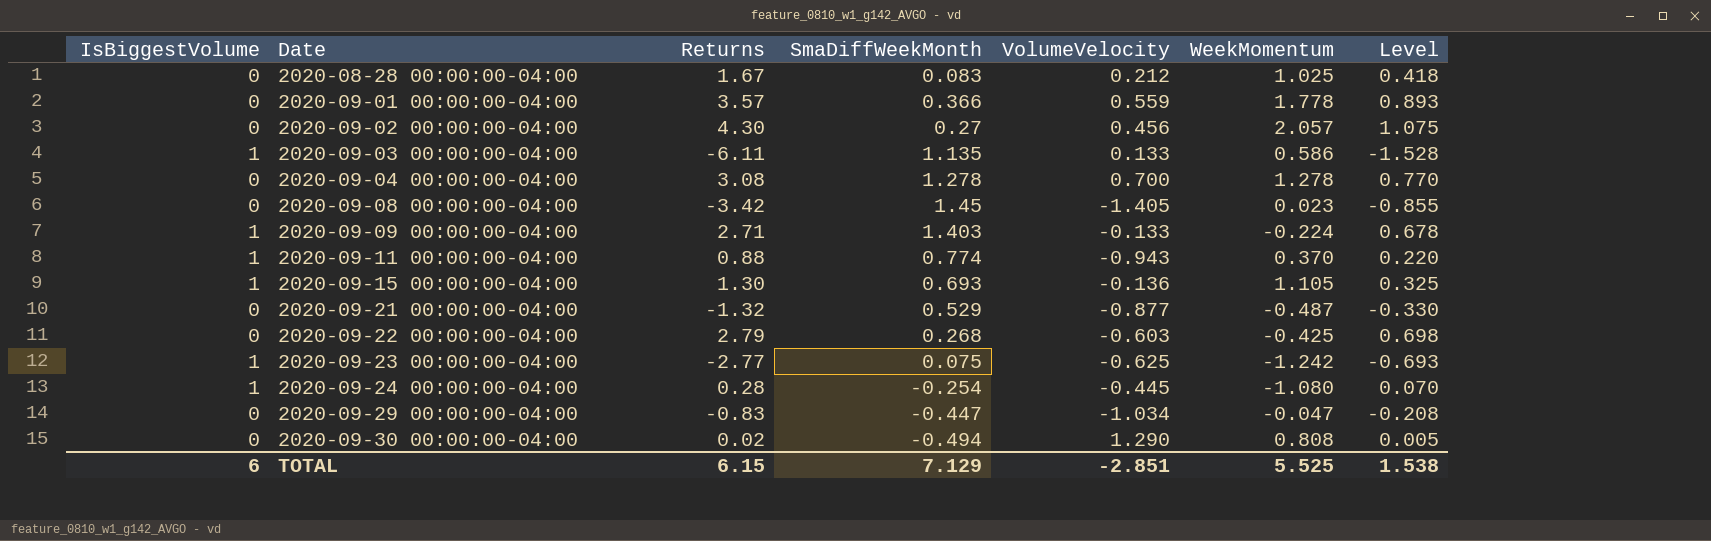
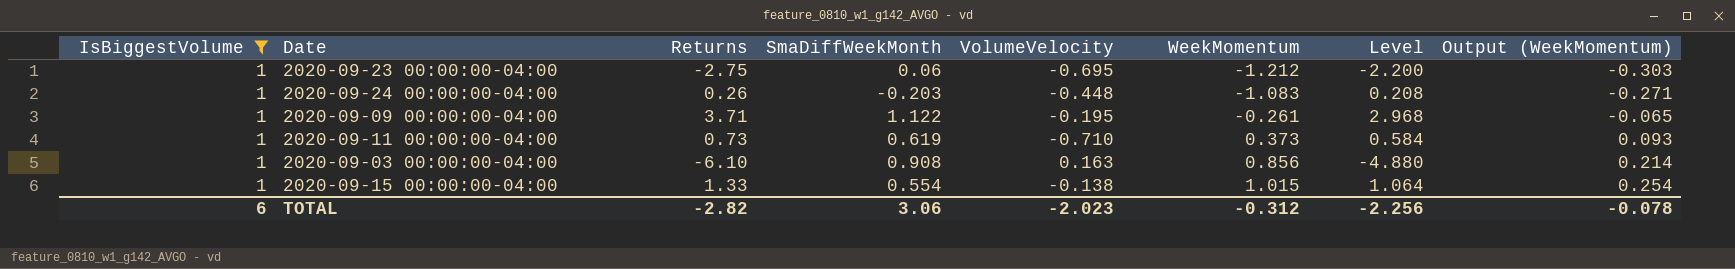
filter: none -> IsBiggestVolume = 1
row order: Date ascending -> WeekMomentum ascending
column Level | formula: [Returns] * 0.25 -> [Returns] * 0.8
column Output (WeekMomentum) | formula: none -> [WeekMomentum] * 0.25
2020-09-23 00:00:00-04:00 | Returns: -2.77 -> -2.75
2020-09-23 00:00:00-04:00 | SmaDiffWeekMonth: 0.075 -> 0.06
2020-09-23 00:00:00-04:00 | VolumeVelocity: -0.625 -> -0.695
2020-09-23 00:00:00-04:00 | WeekMomentum: -1.242 -> -1.212
2020-09-24 00:00:00-04:00 | Returns: 0.28 -> 0.26
2020-09-24 00:00:00-04:00 | SmaDiffWeekMonth: -0.254 -> -0.203
2020-09-24 00:00:00-04:00 | VolumeVelocity: -0.445 -> -0.448
2020-09-24 00:00:00-04:00 | WeekMomentum: -1.080 -> -1.083
2020-09-09 00:00:00-04:00 | Returns: 2.71 -> 3.71
2020-09-09 00:00:00-04:00 | SmaDiffWeekMonth: 1.403 -> 1.122
2020-09-09 00:00:00-04:00 | VolumeVelocity: -0.133 -> -0.195
2020-09-09 00:00:00-04:00 | WeekMomentum: -0.224 -> -0.261
2020-09-11 00:00:00-04:00 | Returns: 0.88 -> 0.73
2020-09-11 00:00:00-04:00 | SmaDiffWeekMonth: 0.774 -> 0.619
2020-09-11 00:00:00-04:00 | VolumeVelocity: -0.943 -> -0.710
2020-09-11 00:00:00-04:00 | WeekMomentum: 0.370 -> 0.373
2020-09-03 00:00:00-04:00 | Returns: -6.11 -> -6.10
2020-09-03 00:00:00-04:00 | SmaDiffWeekMonth: 1.135 -> 0.908
2020-09-03 00:00:00-04:00 | VolumeVelocity: 0.133 -> 0.163
2020-09-03 00:00:00-04:00 | WeekMomentum: 0.586 -> 0.856
2020-09-15 00:00:00-04:00 | Returns: 1.30 -> 1.33
2020-09-15 00:00:00-04:00 | SmaDiffWeekMonth: 0.693 -> 0.554
2020-09-15 00:00:00-04:00 | VolumeVelocity: -0.136 -> -0.138
2020-09-15 00:00:00-04:00 | WeekMomentum: 1.105 -> 1.015
TOTAL | Returns: 6.15 -> -2.82
TOTAL | SmaDiffWeekMonth: 7.129 -> 3.06
TOTAL | VolumeVelocity: -2.851 -> -2.023
TOTAL | WeekMomentum: 5.525 -> -0.312
TOTAL | Level: 1.538 -> -2.256

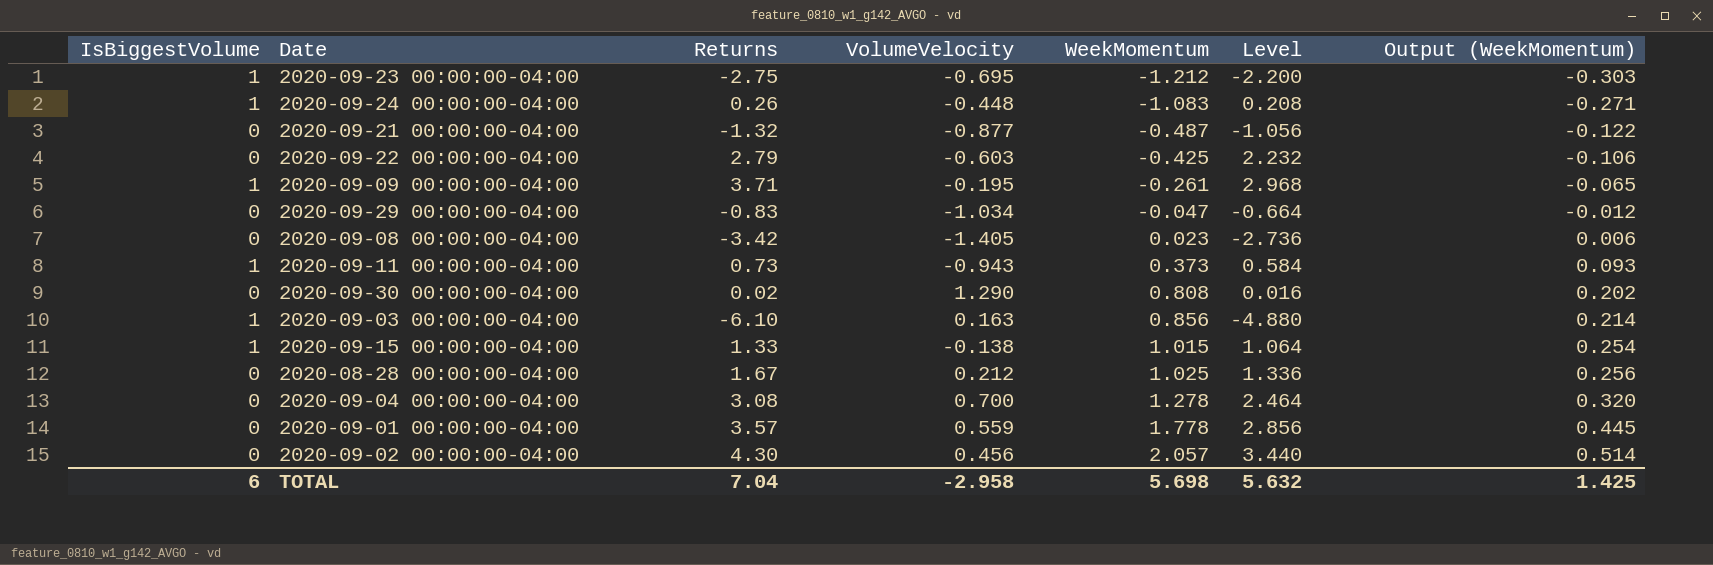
filter: IsBiggestVolume = 1 -> none
column SmaDiffWeekMonth | position: 4 -> none
2020-09-11 00:00:00-04:00 | VolumeVelocity: -0.710 -> -0.943
TOTAL | Returns: -2.82 -> 7.04
TOTAL | VolumeVelocity: -2.023 -> -2.958
TOTAL | WeekMomentum: -0.312 -> 5.698
TOTAL | Level: -2.256 -> 5.632
TOTAL | Output (WeekMomentum): -0.078 -> 1.425

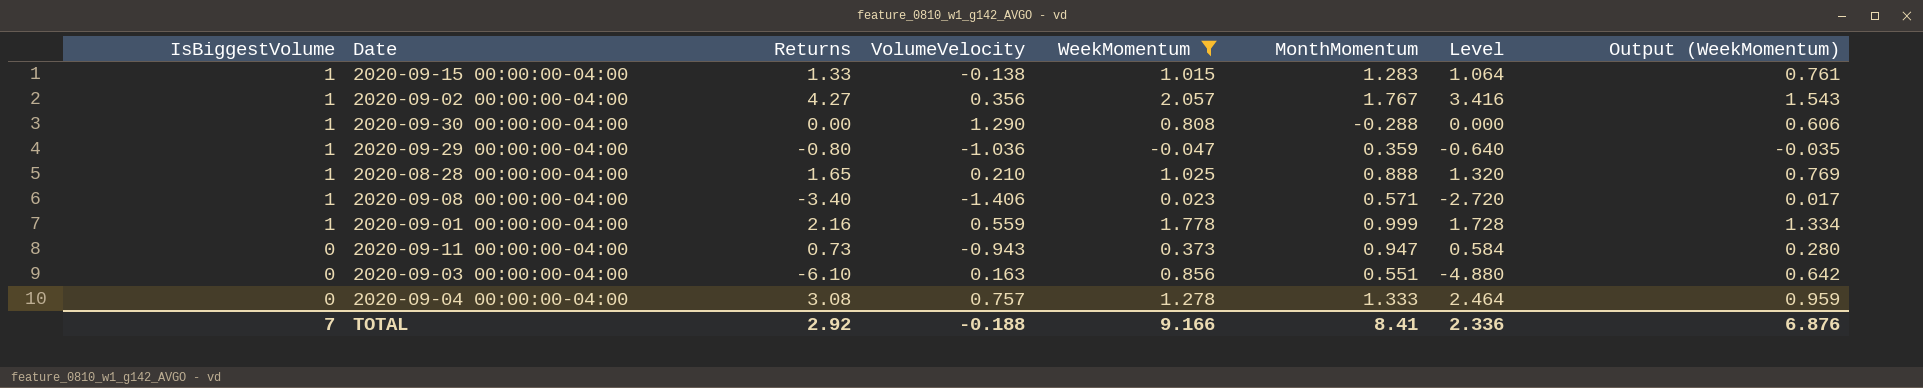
filter: none -> WeekMomentum >= -0.047
row order: WeekMomentum ascending -> IsBiggestVolume descending
column MonthMomentum | position: none -> 6
column Output (WeekMomentum) | formula: [WeekMomentum] * 0.25 -> [WeekMomentum] * 0.75
2020-09-02 00:00:00-04:00 | IsBiggestVolume: 0 -> 1
2020-09-02 00:00:00-04:00 | Returns: 4.30 -> 4.27
2020-09-02 00:00:00-04:00 | VolumeVelocity: 0.456 -> 0.356
2020-09-02 00:00:00-04:00 | Level: 3.440 -> 3.416
2020-09-30 00:00:00-04:00 | IsBiggestVolume: 0 -> 1
2020-09-30 00:00:00-04:00 | Returns: 0.02 -> 0.00
2020-09-30 00:00:00-04:00 | Level: 0.016 -> 0.000
2020-09-29 00:00:00-04:00 | IsBiggestVolume: 0 -> 1
2020-09-29 00:00:00-04:00 | Returns: -0.83 -> -0.80
2020-09-29 00:00:00-04:00 | VolumeVelocity: -1.034 -> -1.036
2020-09-29 00:00:00-04:00 | Level: -0.664 -> -0.640
2020-08-28 00:00:00-04:00 | IsBiggestVolume: 0 -> 1
2020-08-28 00:00:00-04:00 | Returns: 1.67 -> 1.65
2020-08-28 00:00:00-04:00 | VolumeVelocity: 0.212 -> 0.210
2020-08-28 00:00:00-04:00 | Level: 1.336 -> 1.320
2020-09-08 00:00:00-04:00 | IsBiggestVolume: 0 -> 1
2020-09-08 00:00:00-04:00 | Returns: -3.42 -> -3.40
2020-09-08 00:00:00-04:00 | VolumeVelocity: -1.405 -> -1.406
2020-09-08 00:00:00-04:00 | Level: -2.736 -> -2.720
2020-09-01 00:00:00-04:00 | IsBiggestVolume: 0 -> 1
2020-09-01 00:00:00-04:00 | Returns: 3.57 -> 2.16
2020-09-01 00:00:00-04:00 | Level: 2.856 -> 1.728
2020-09-11 00:00:00-04:00 | IsBiggestVolume: 1 -> 0
2020-09-03 00:00:00-04:00 | IsBiggestVolume: 1 -> 0
2020-09-04 00:00:00-04:00 | VolumeVelocity: 0.700 -> 0.757
TOTAL | IsBiggestVolume: 6 -> 7
TOTAL | Returns: 7.04 -> 2.92
TOTAL | VolumeVelocity: -2.958 -> -0.188
TOTAL | WeekMomentum: 5.698 -> 9.166
TOTAL | Level: 5.632 -> 2.336
TOTAL | Output (WeekMomentum): 1.425 -> 6.876

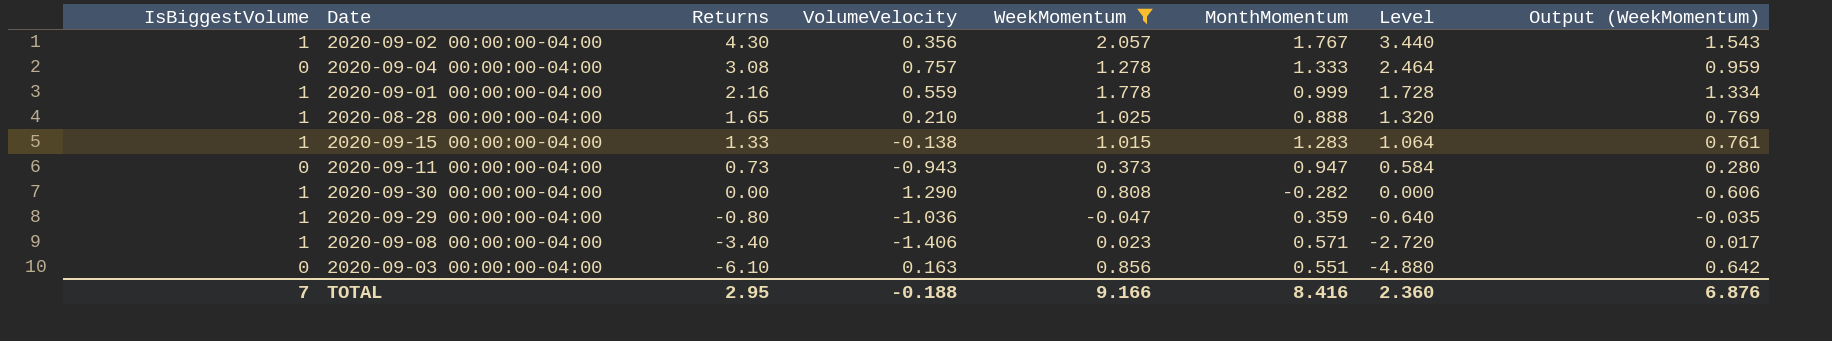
row order: IsBiggestVolume descending -> Returns descending
2020-09-02 00:00:00-04:00 | Returns: 4.27 -> 4.30
2020-09-02 00:00:00-04:00 | Level: 3.416 -> 3.440
2020-09-30 00:00:00-04:00 | MonthMomentum: -0.288 -> -0.282
TOTAL | Returns: 2.92 -> 2.95
TOTAL | MonthMomentum: 8.41 -> 8.416
TOTAL | Level: 2.336 -> 2.360

